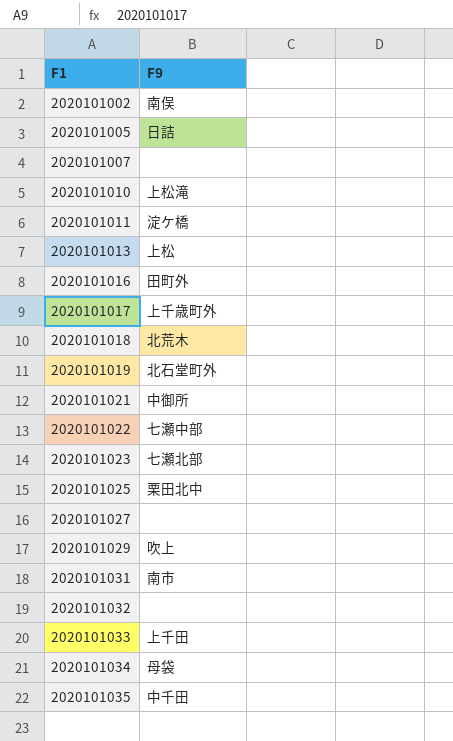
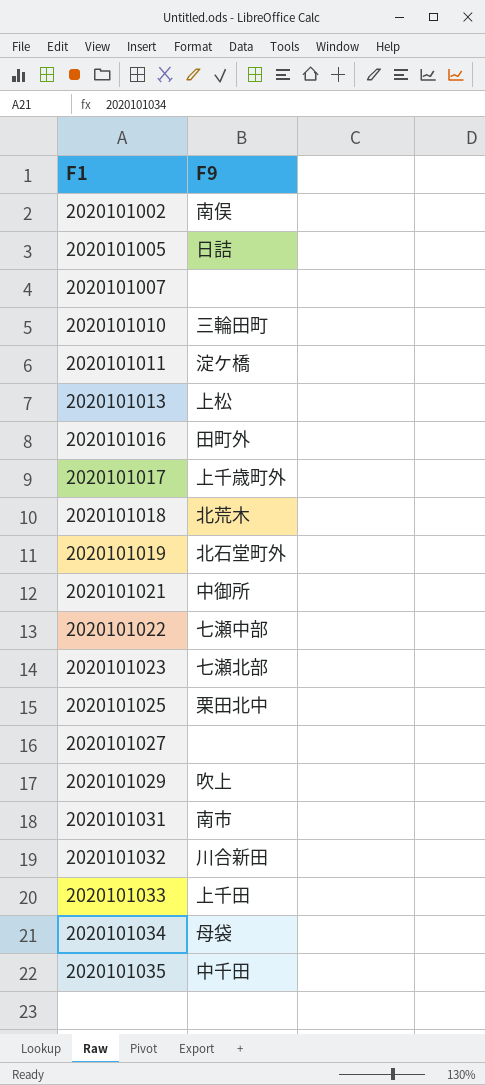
2020101010 | F9: 上松滝 -> 三輪田町
2020101032 | F9: none -> 川合新田

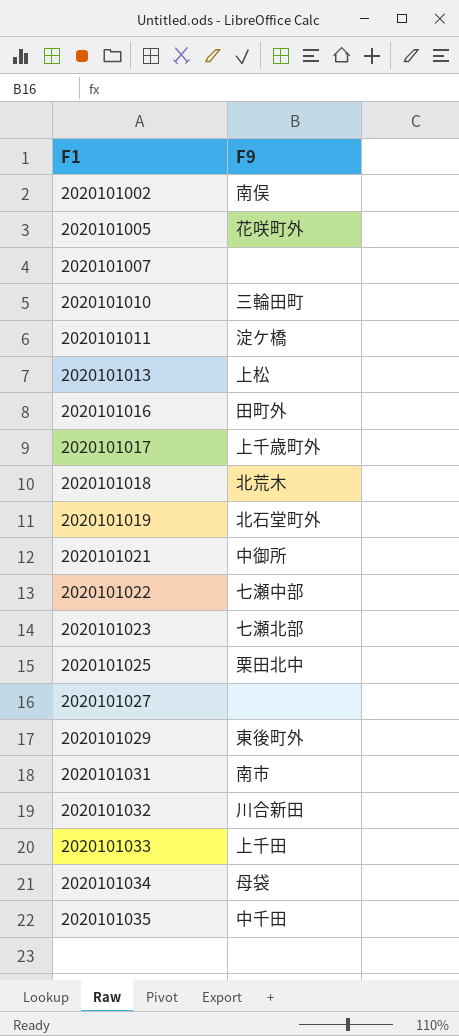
2020101005 | F9: 日詰 -> 花咲町外
2020101029 | F9: 吹上 -> 東後町外

